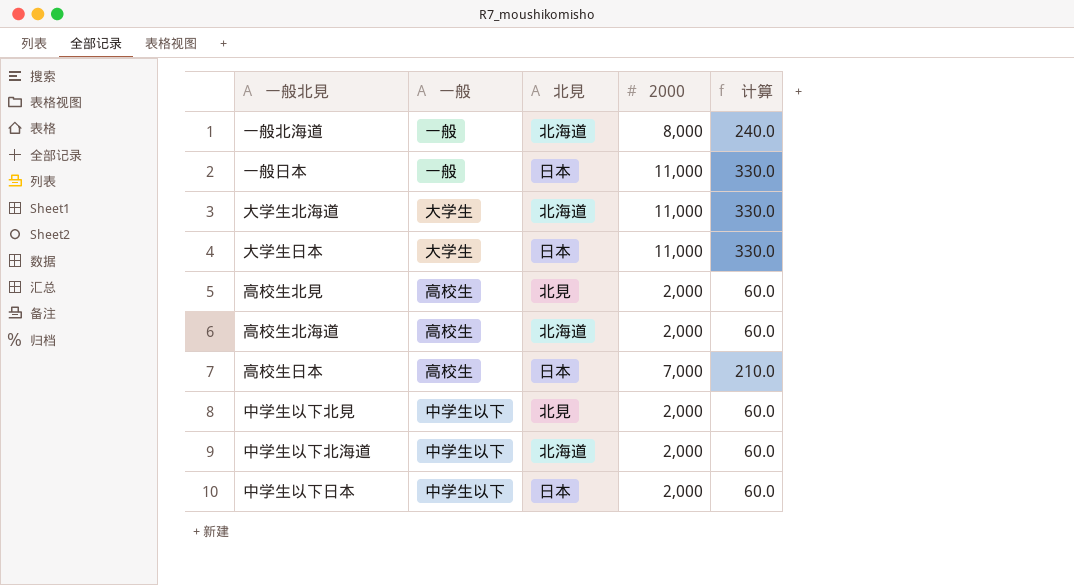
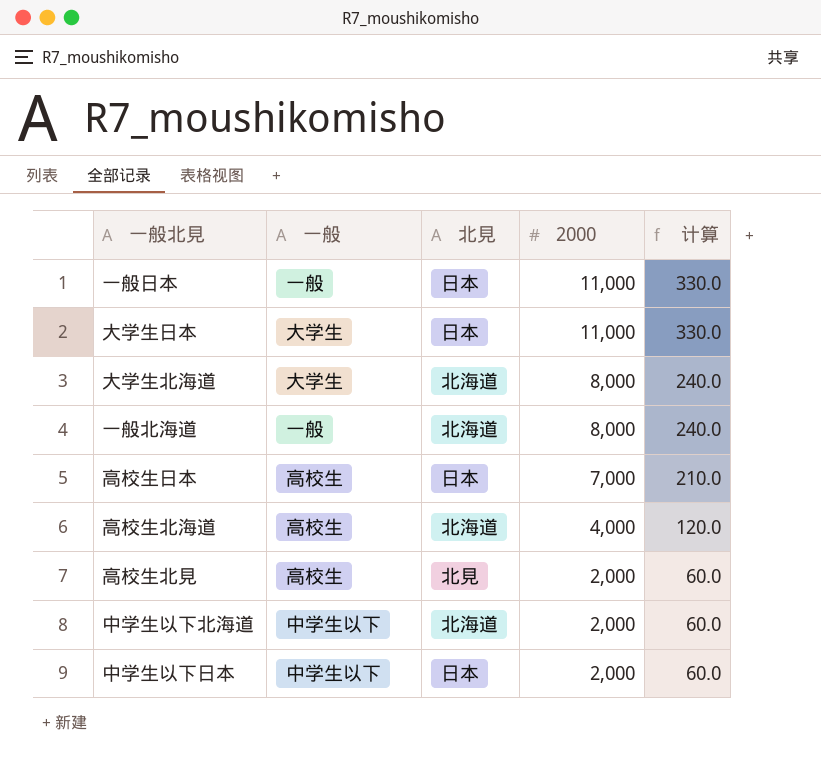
row order: none -> 2000 descending
row 中学生以下北見: 中学生以下 | 北見 | 2,000 | 60.0 -> none
大学生北海道 | 2000: 11,000 -> 8,000
大学生北海道 | 计算: 330.0 -> 240.0
高校生北海道 | 2000: 2,000 -> 4,000
高校生北海道 | 计算: 60.0 -> 120.0

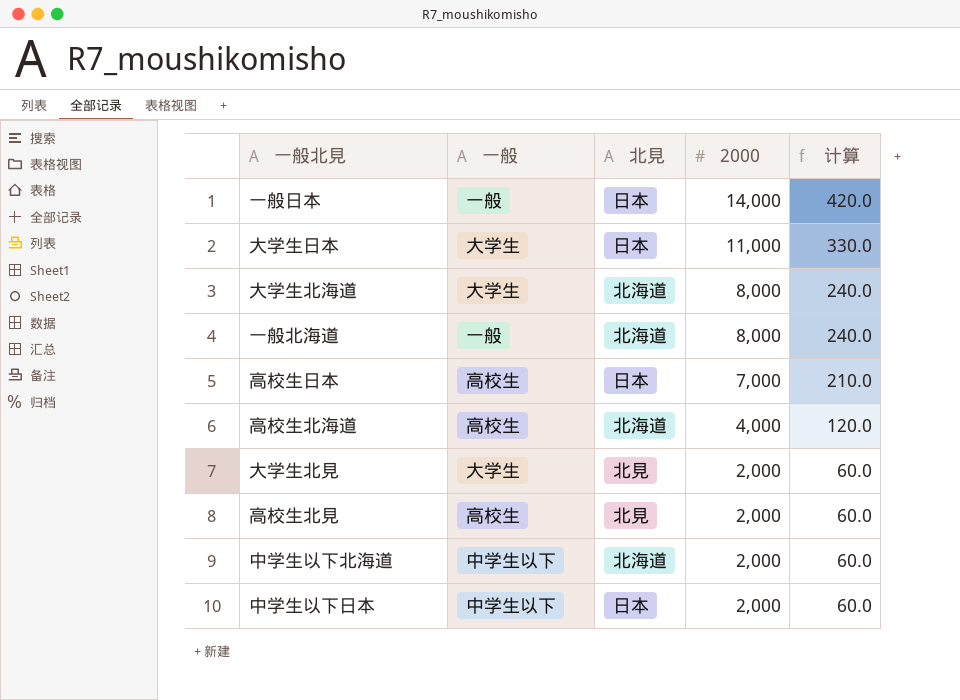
一般日本 | 2000: 11,000 -> 14,000
一般日本 | 计算: 330.0 -> 420.0
row 大学生北見: none -> 大学生 | 北見 | 2,000 | 60.0

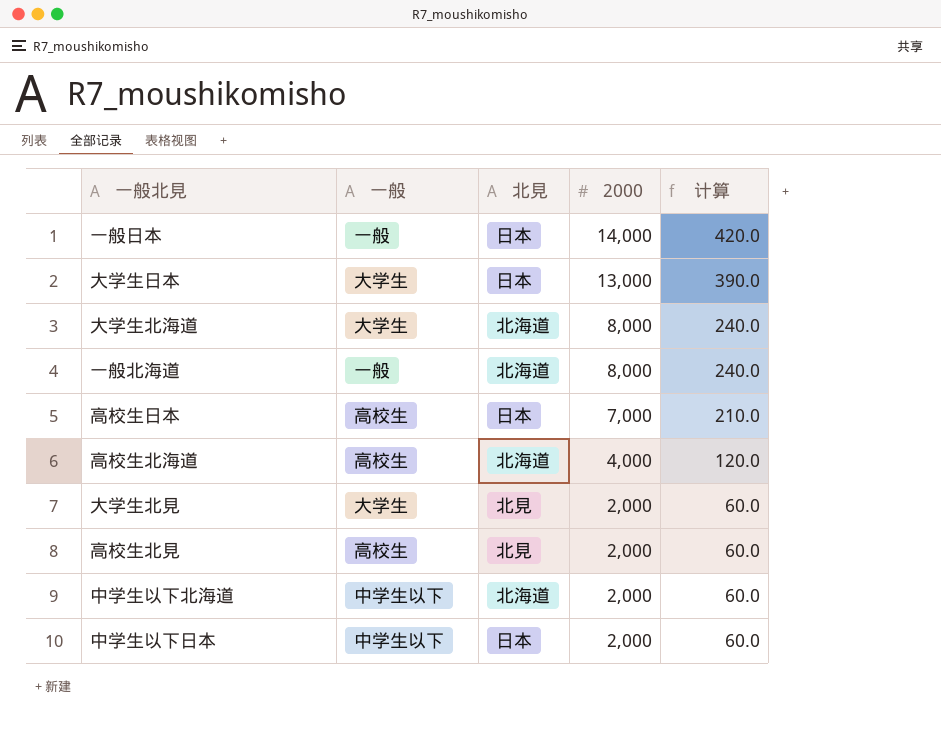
大学生日本 | 2000: 11,000 -> 13,000
大学生日本 | 计算: 330.0 -> 390.0

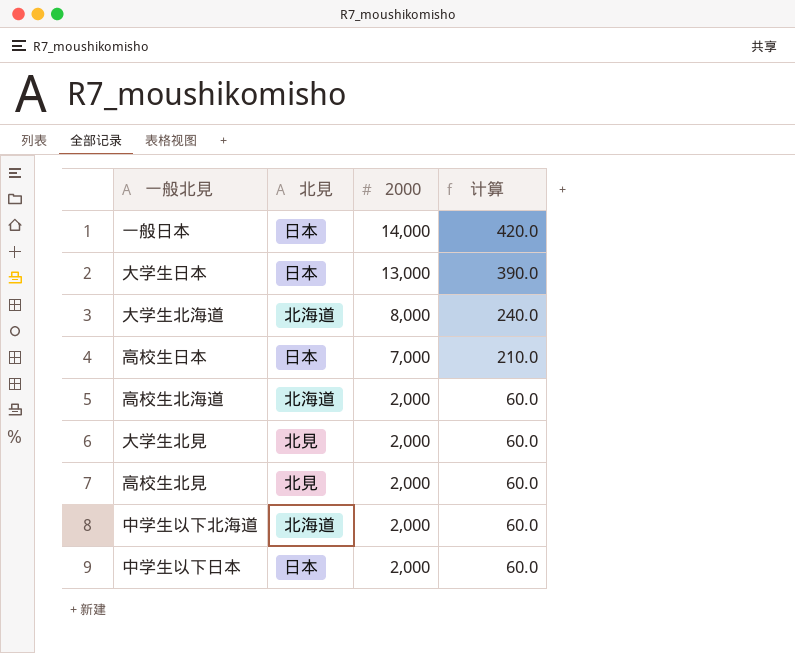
column 一般 | position: 2 -> none
row 一般北海道: 一般 | 北海道 | 8,000 | 240.0 -> none
高校生北海道 | 2000: 4,000 -> 2,000
高校生北海道 | 计算: 120.0 -> 60.0

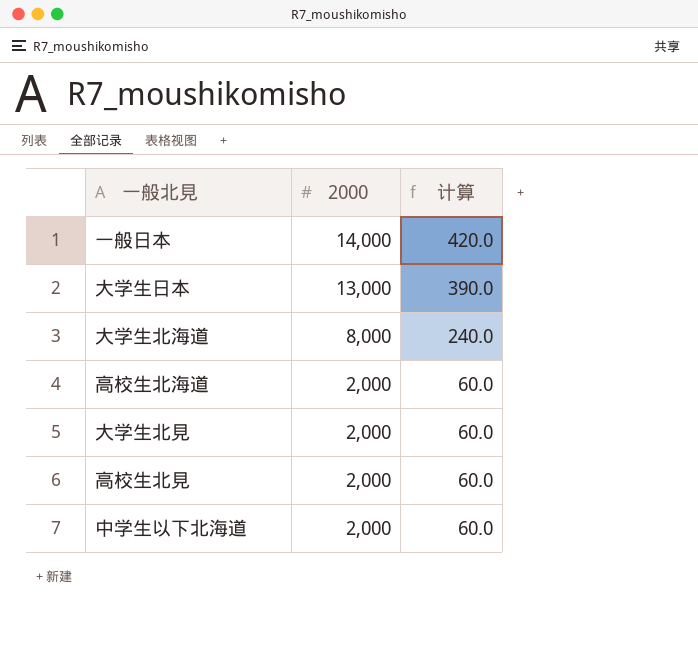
column 北見 | position: 2 -> none
row 高校生日本: 日本 | 7,000 | 210.0 -> none
row 中学生以下日本: 日本 | 2,000 | 60.0 -> none

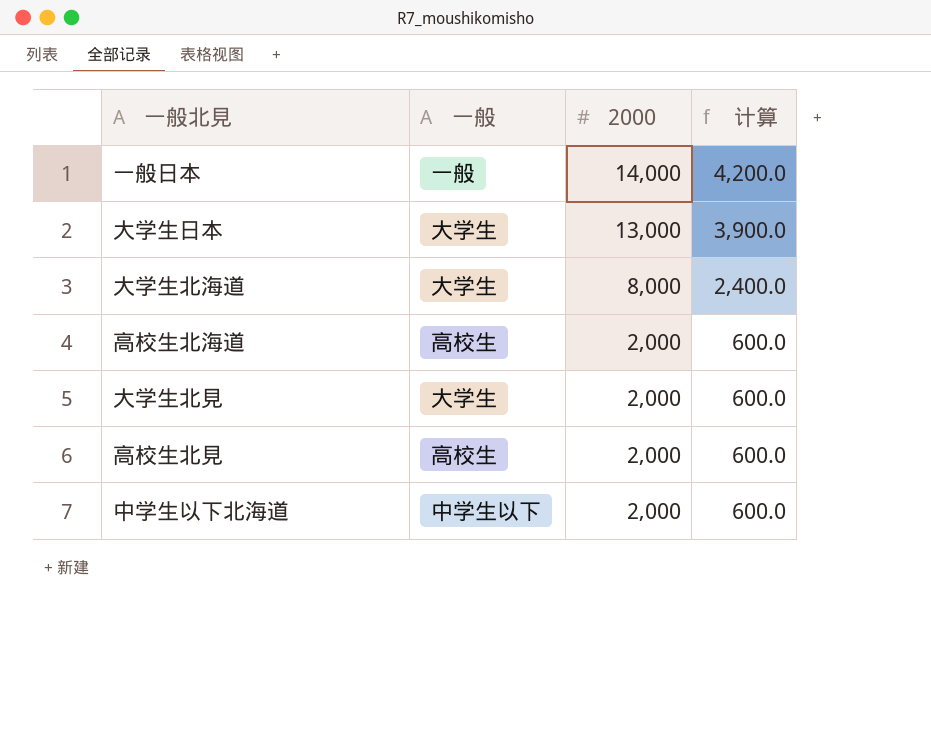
column 一般 | position: none -> 2
column 计算 | formula: [2000] * 0.03 -> [2000] * 0.3

